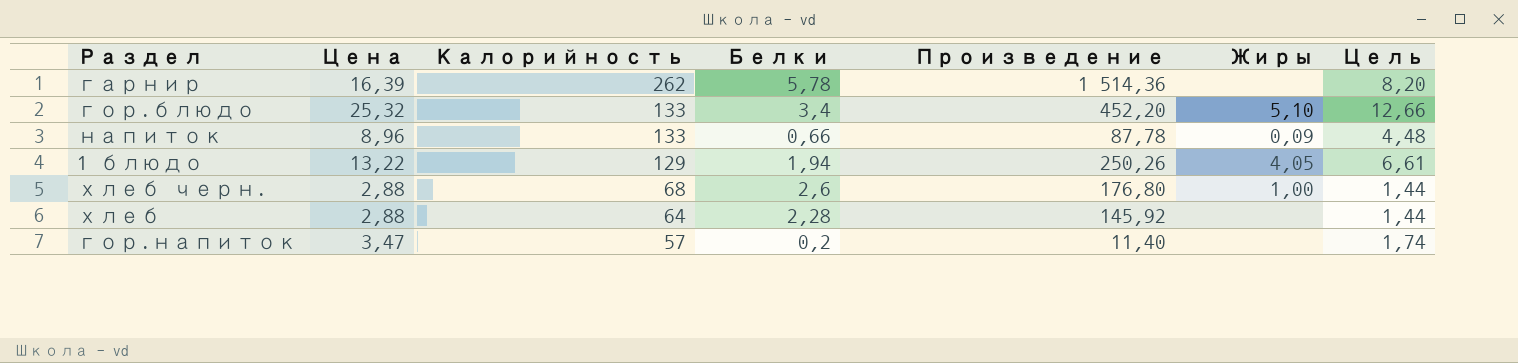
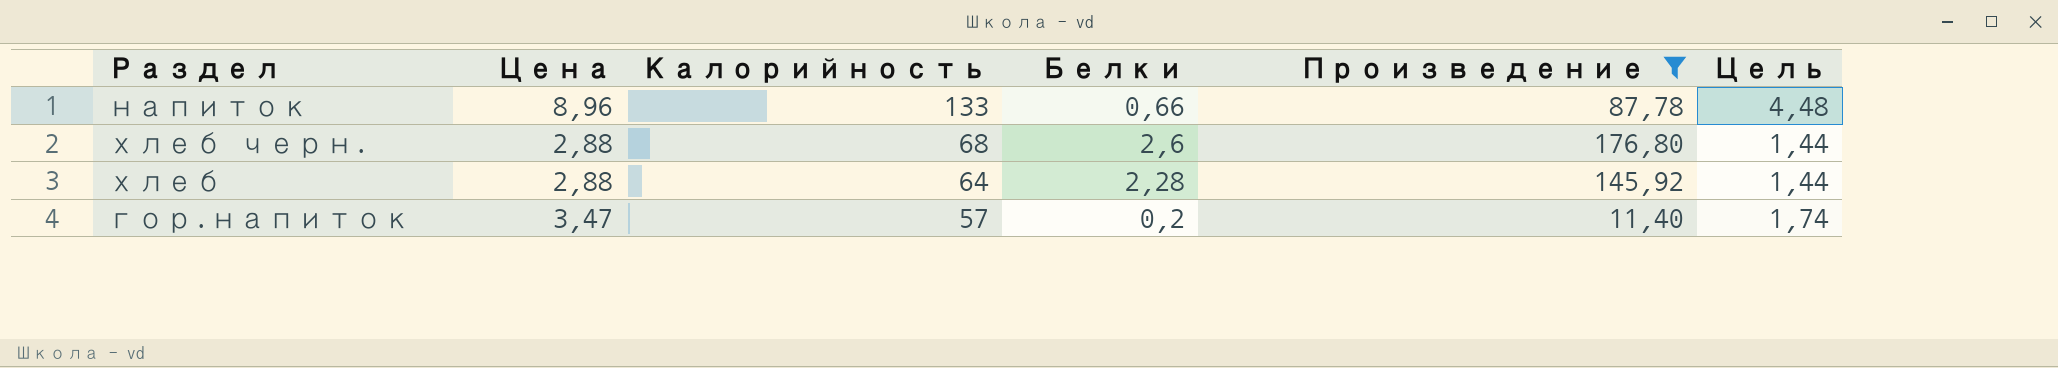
filter: none -> Произведение <= 176,80
column Жиры | position: 6 -> none

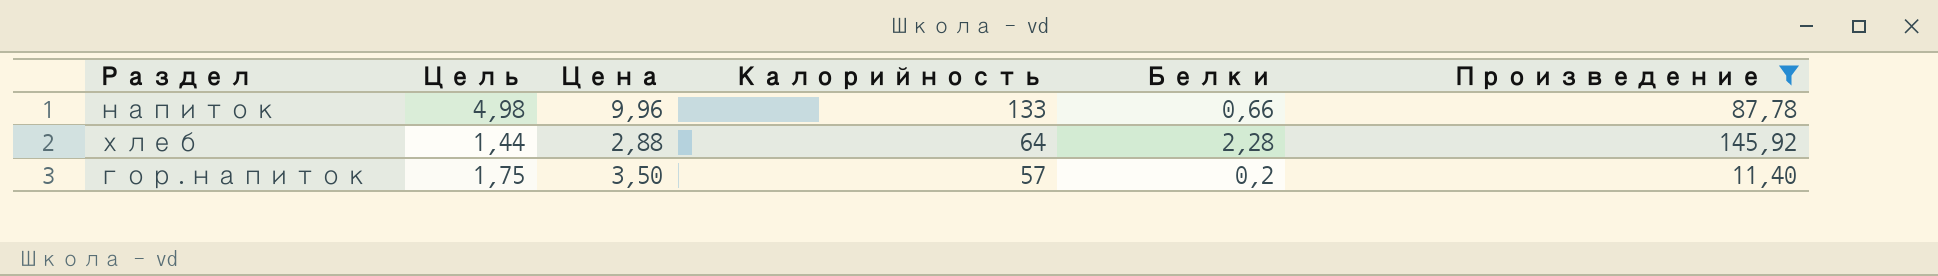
column Цель | position: 6 -> 2
row хлеб черн.: 2,88 | 68 | 2,6 | 176,80 | 1,44 -> none
напиток | Цель: 4,48 -> 4,98
напиток | Цена: 8,96 -> 9,96
гор.напиток | Цель: 1,74 -> 1,75
гор.напиток | Цена: 3,47 -> 3,50

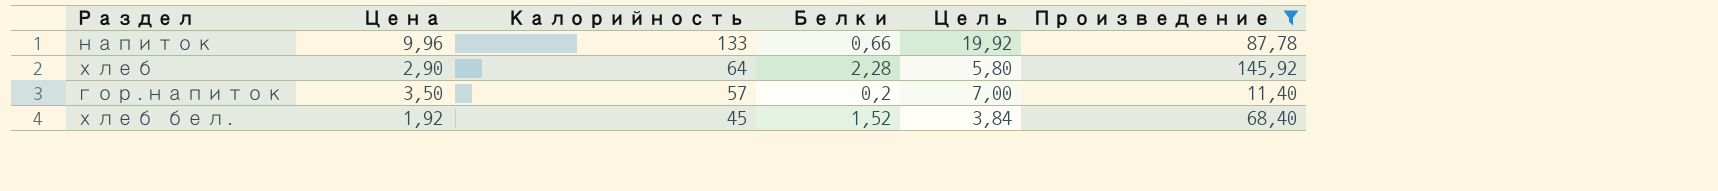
column Цель | formula: [Цена] * 0,5 -> [Цена] * 2
column Цель | position: 2 -> 5
хлеб | Цена: 2,88 -> 2,90
row хлеб бел.: none -> 1,92 | 45 | 1,52 | 3,84 | 68,40

